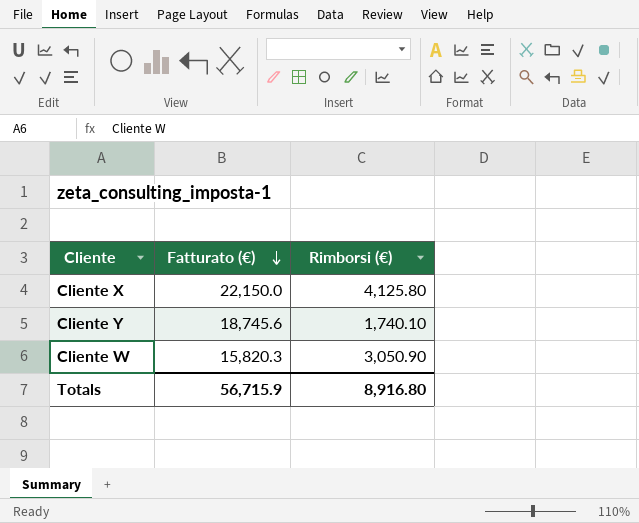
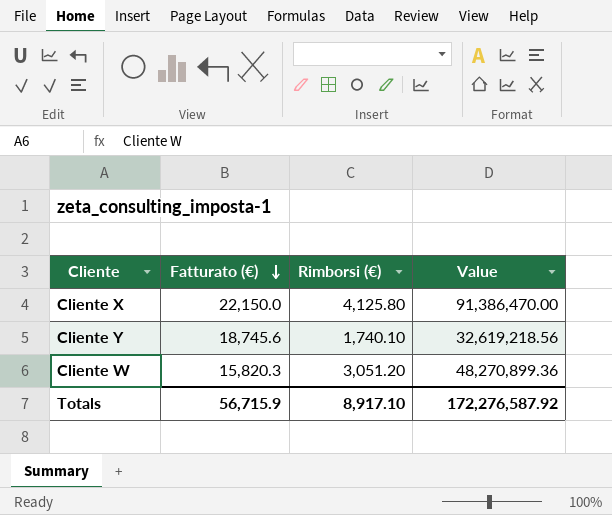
column Value | formula: none -> [Fatturato (€)] * [Rimborsi (€)]
Cliente W | Rimborsi (€): 3,050.90 -> 3,051.20
Totals | Rimborsi (€): 8,916.80 -> 8,917.10

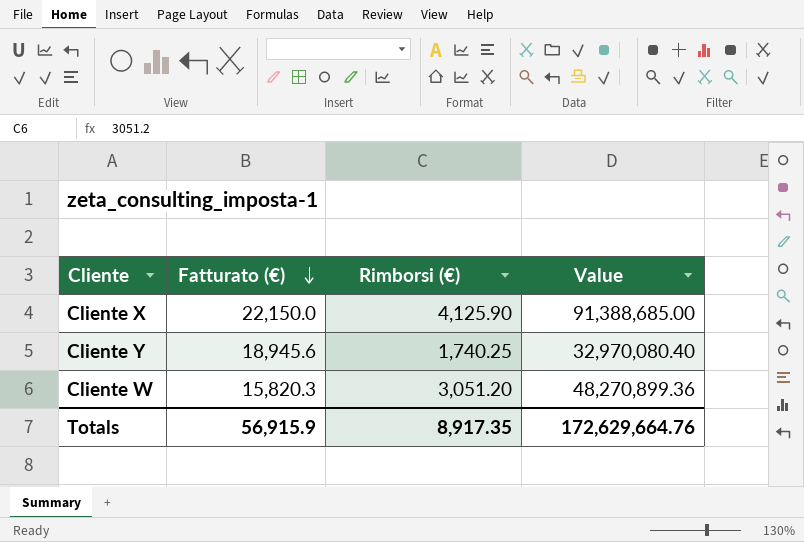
Cliente X | Rimborsi (€): 4,125.80 -> 4,125.90
Cliente X | Value: 91,386,470.00 -> 91,388,685.00
Cliente Y | Fatturato (€): 18,745.6 -> 18,945.6
Cliente Y | Rimborsi (€): 1,740.10 -> 1,740.25
Cliente Y | Value: 32,619,218.56 -> 32,970,080.40
Totals | Fatturato (€): 56,715.9 -> 56,915.9
Totals | Rimborsi (€): 8,917.10 -> 8,917.35
Totals | Value: 172,276,587.92 -> 172,629,664.76

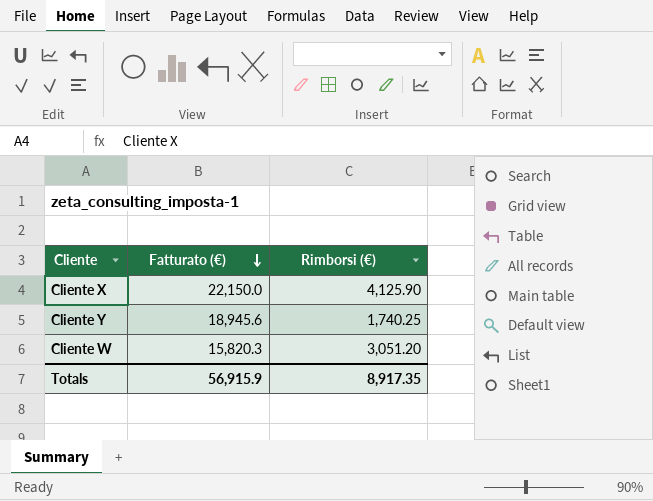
column Value | formula: [Fatturato (€)] * [Rimborsi (€)] -> none

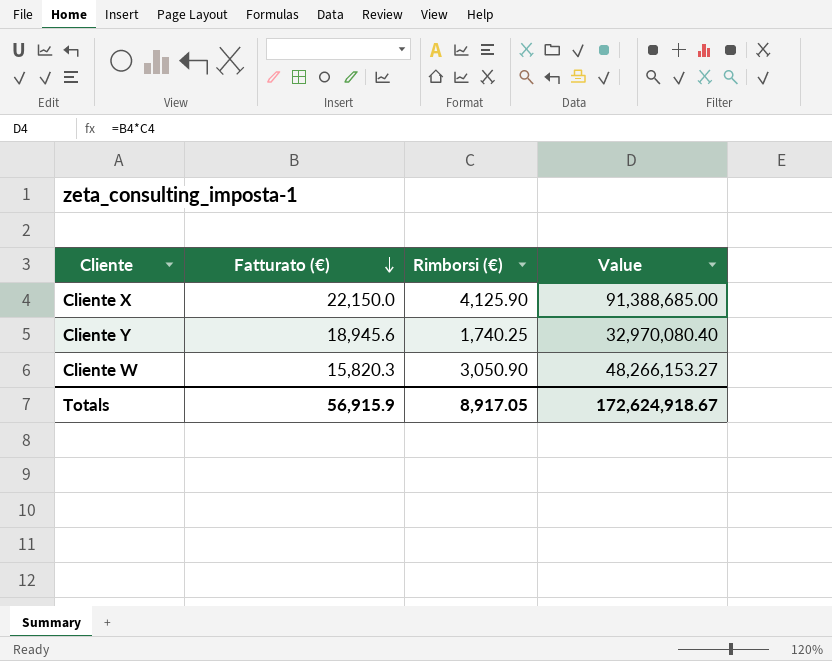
column Value | formula: none -> [Fatturato (€)] * [Rimborsi (€)]
Cliente W | Rimborsi (€): 3,051.20 -> 3,050.90
Totals | Rimborsi (€): 8,917.35 -> 8,917.05

